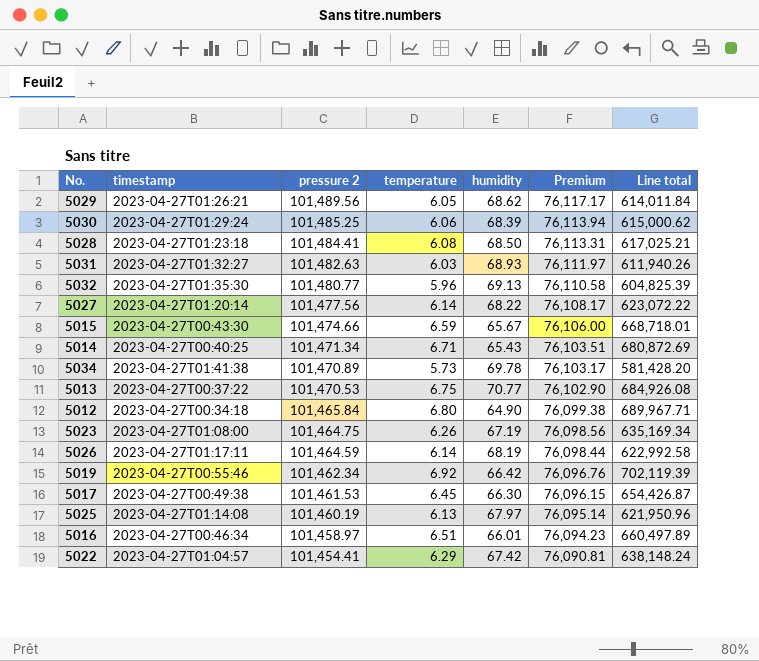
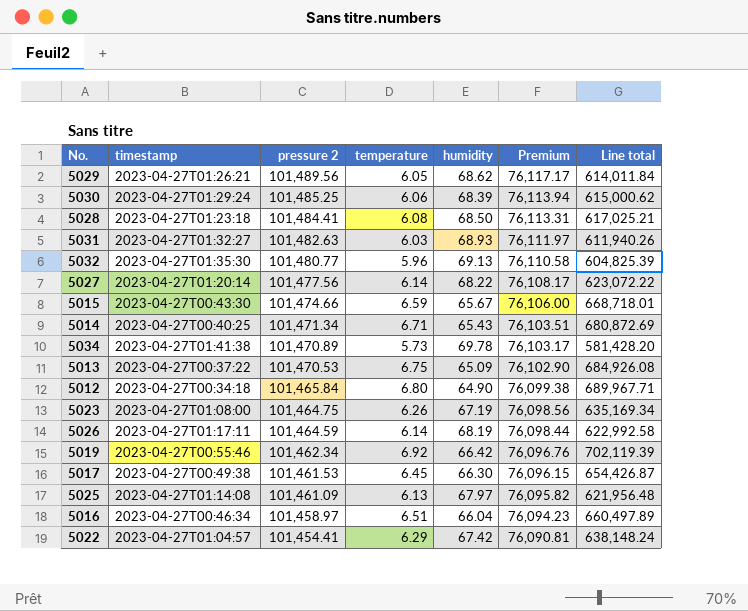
5013 | humidity: 70.77 -> 65.09
5025 | pressure 2: 101,460.19 -> 101,461.09
5025 | Premium: 76,095.14 -> 76,095.82
5025 | Line total: 621,950.96 -> 621,956.48
5016 | humidity: 66.01 -> 66.04

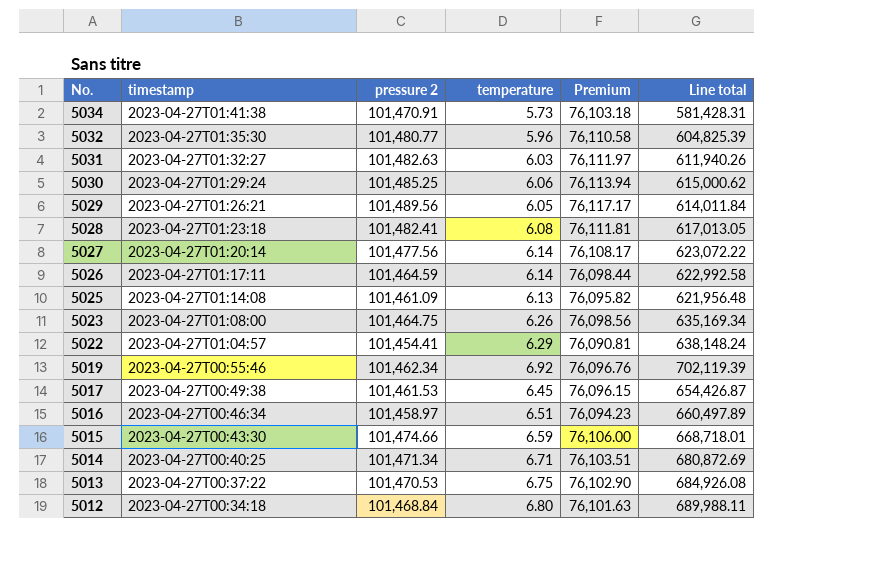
row order: pressure 2 descending -> No. descending
column humidity | position: 5 -> none
5034 | pressure 2: 101,470.89 -> 101,470.91
5034 | Premium: 76,103.17 -> 76,103.18
5034 | Line total: 581,428.20 -> 581,428.31
5028 | pressure 2: 101,484.41 -> 101,482.41
5028 | Premium: 76,113.31 -> 76,111.81
5028 | Line total: 617,025.21 -> 617,013.05
5012 | pressure 2: 101,465.84 -> 101,468.84
5012 | Premium: 76,099.38 -> 76,101.63
5012 | Line total: 689,967.71 -> 689,988.11

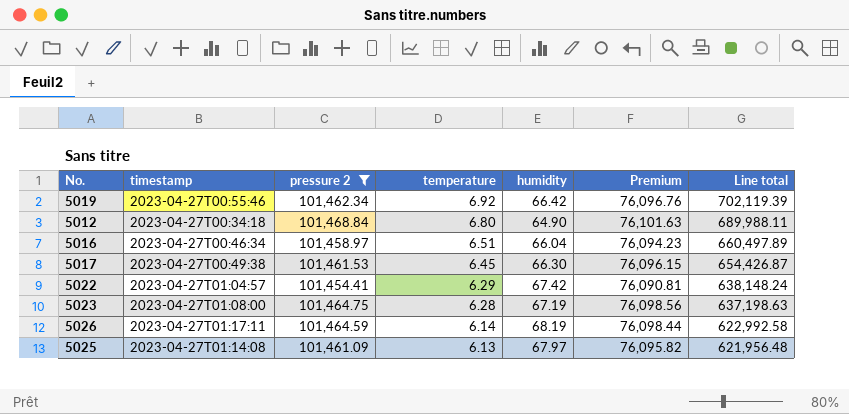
filter: none -> pressure 2 <= 101,468.84
row order: No. descending -> temperature descending
column humidity | position: none -> 5
5023 | temperature: 6.26 -> 6.28
5023 | Line total: 635,169.34 -> 637,198.63

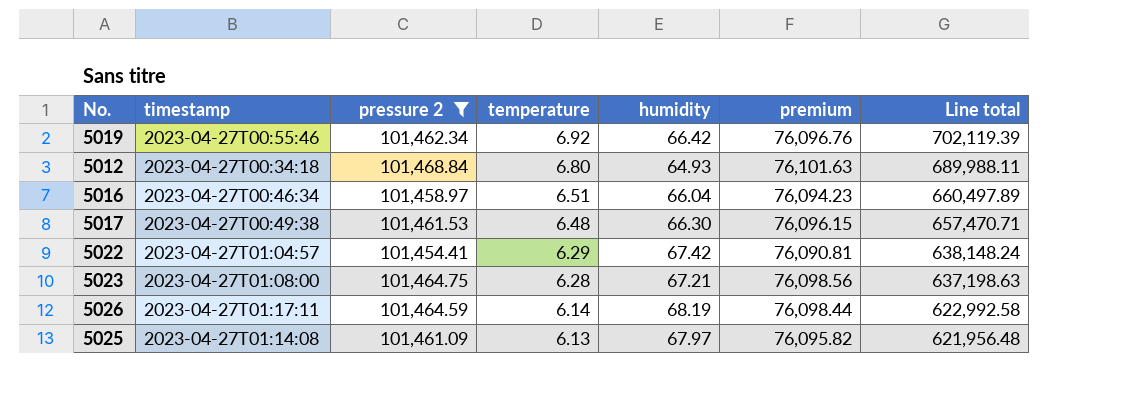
column name: Premium -> premium
5012 | humidity: 64.90 -> 64.93
5017 | temperature: 6.45 -> 6.48
5017 | Line total: 654,426.87 -> 657,470.71
5023 | humidity: 67.19 -> 67.21

